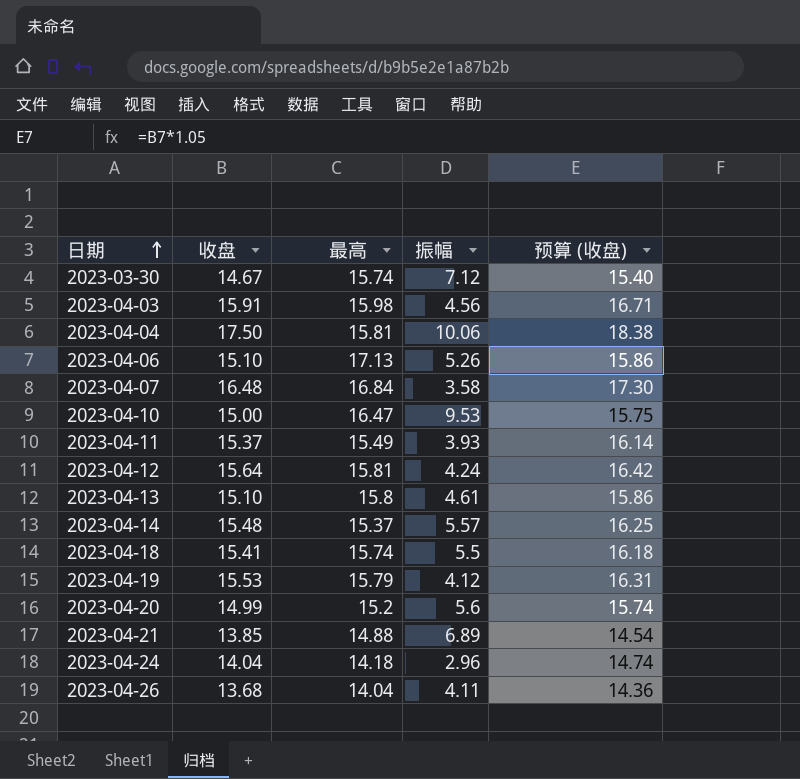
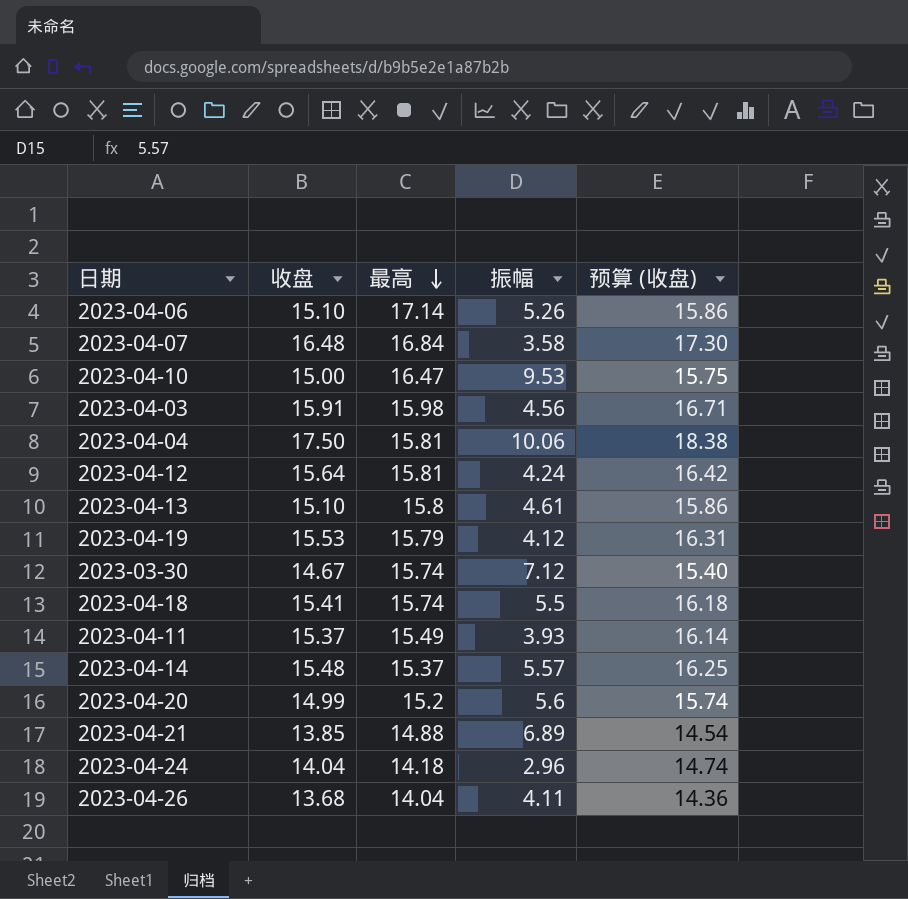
row order: 日期 ascending -> 最高 descending
2023-04-06 | 最高: 17.13 -> 17.14

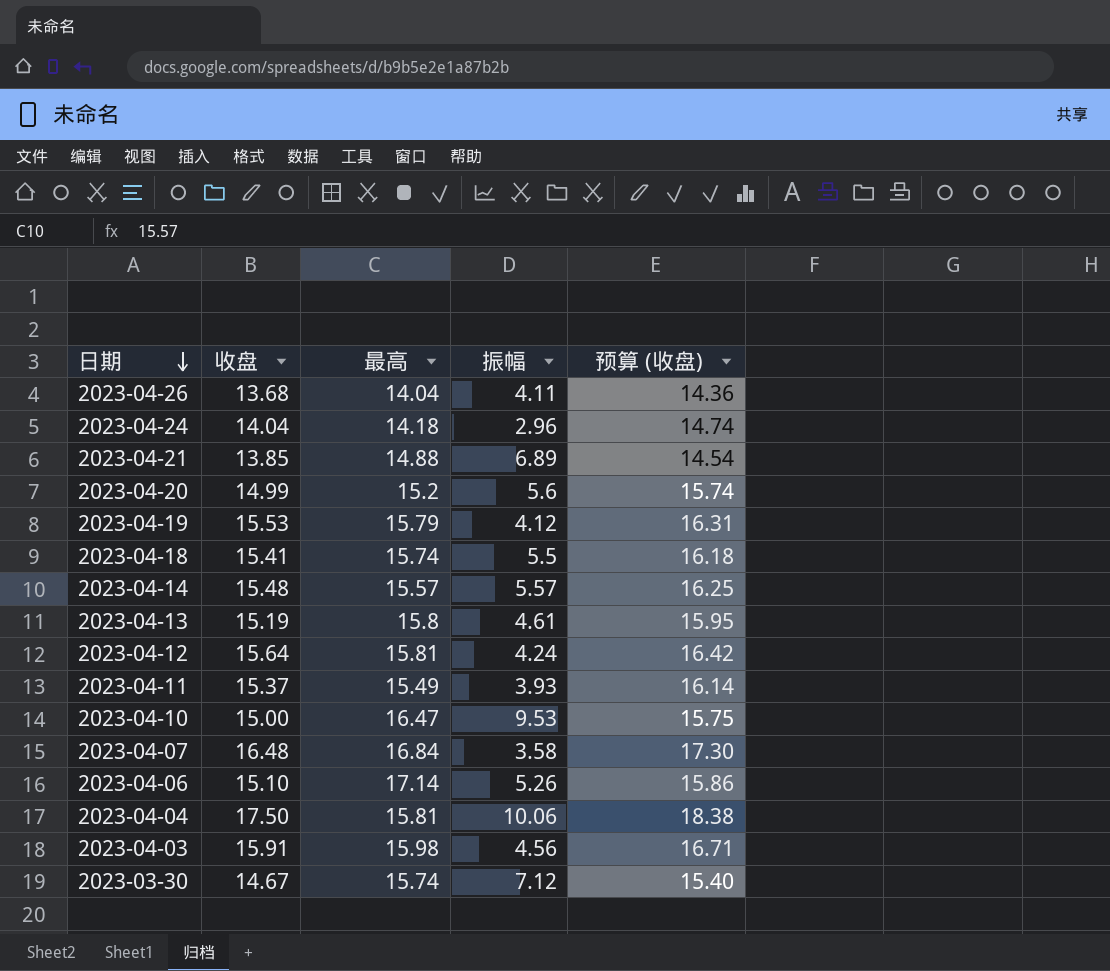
row order: 最高 descending -> 日期 descending
2023-04-14 | 最高: 15.37 -> 15.57
2023-04-13 | 收盘: 15.10 -> 15.19
2023-04-13 | 预算 (收盘): 15.86 -> 15.95

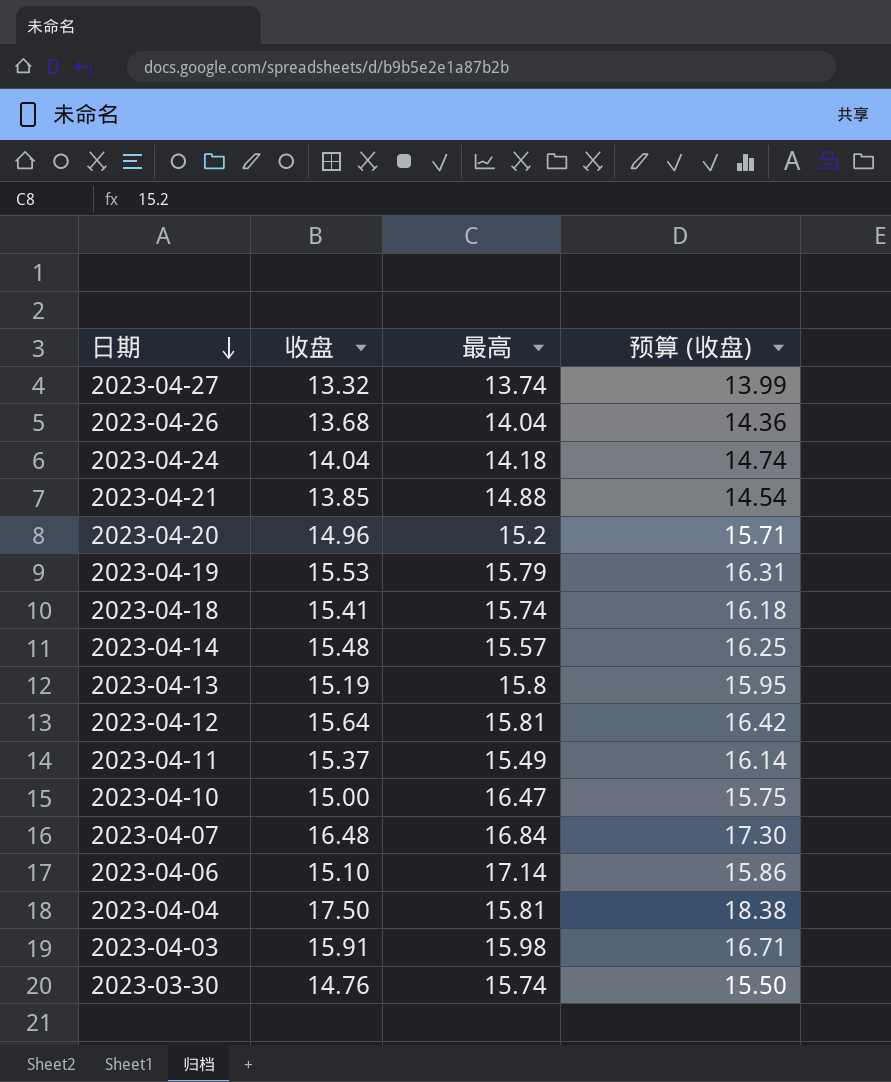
column 振幅 | position: 4 -> none
row 2023-04-27: none -> 13.32 | 13.74 | 13.99
2023-04-20 | 收盘: 14.99 -> 14.96
2023-04-20 | 预算 (收盘): 15.74 -> 15.71
2023-03-30 | 收盘: 14.67 -> 14.76
2023-03-30 | 预算 (收盘): 15.40 -> 15.50

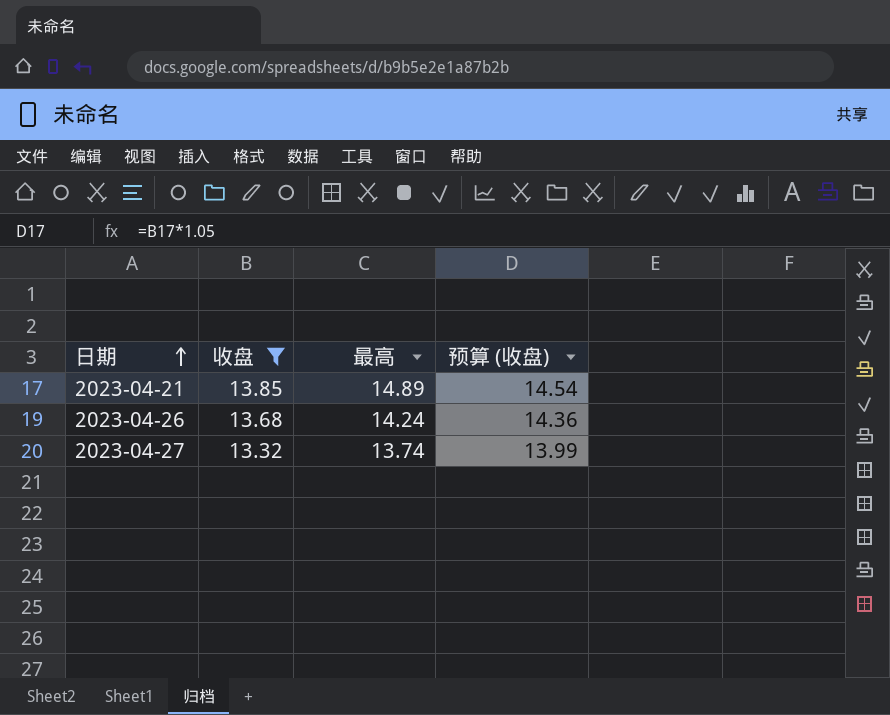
filter: none -> 收盘 <= 13.85
row order: 日期 descending -> 日期 ascending
2023-04-21 | 最高: 14.88 -> 14.89
2023-04-26 | 最高: 14.04 -> 14.24

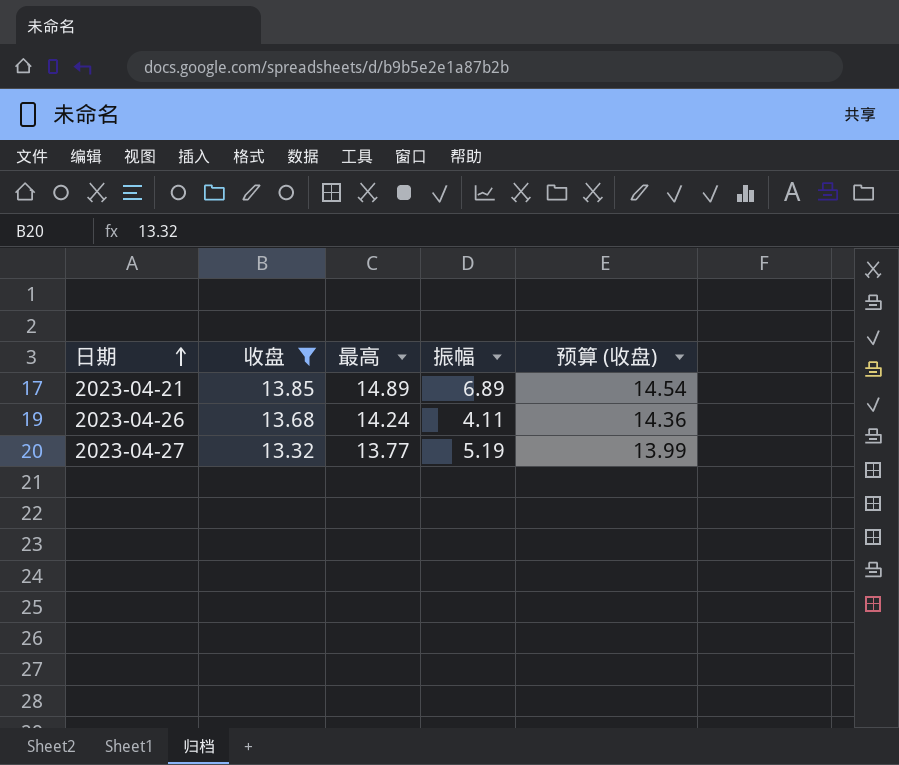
column 振幅 | position: none -> 4
2023-04-27 | 最高: 13.74 -> 13.77

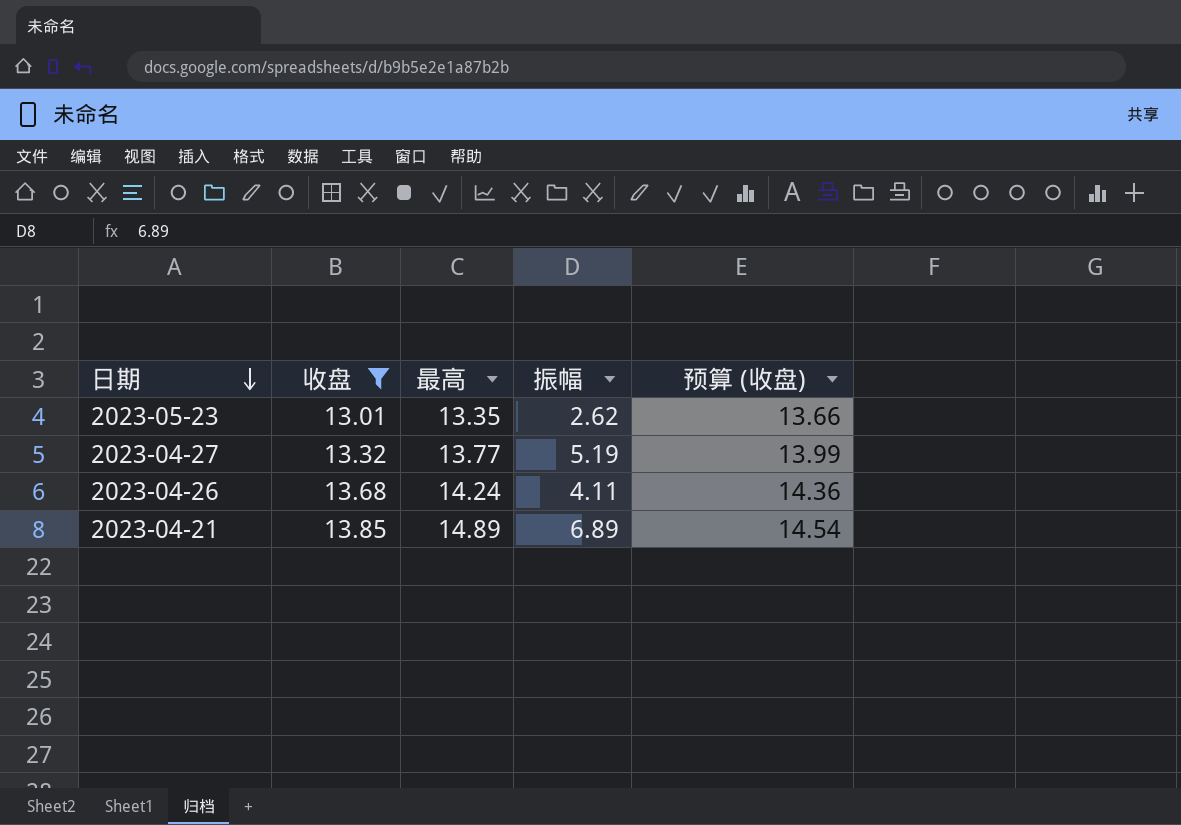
row order: 日期 ascending -> 日期 descending
row 2023-05-23: none -> 13.01 | 13.35 | 2.62 | 13.66

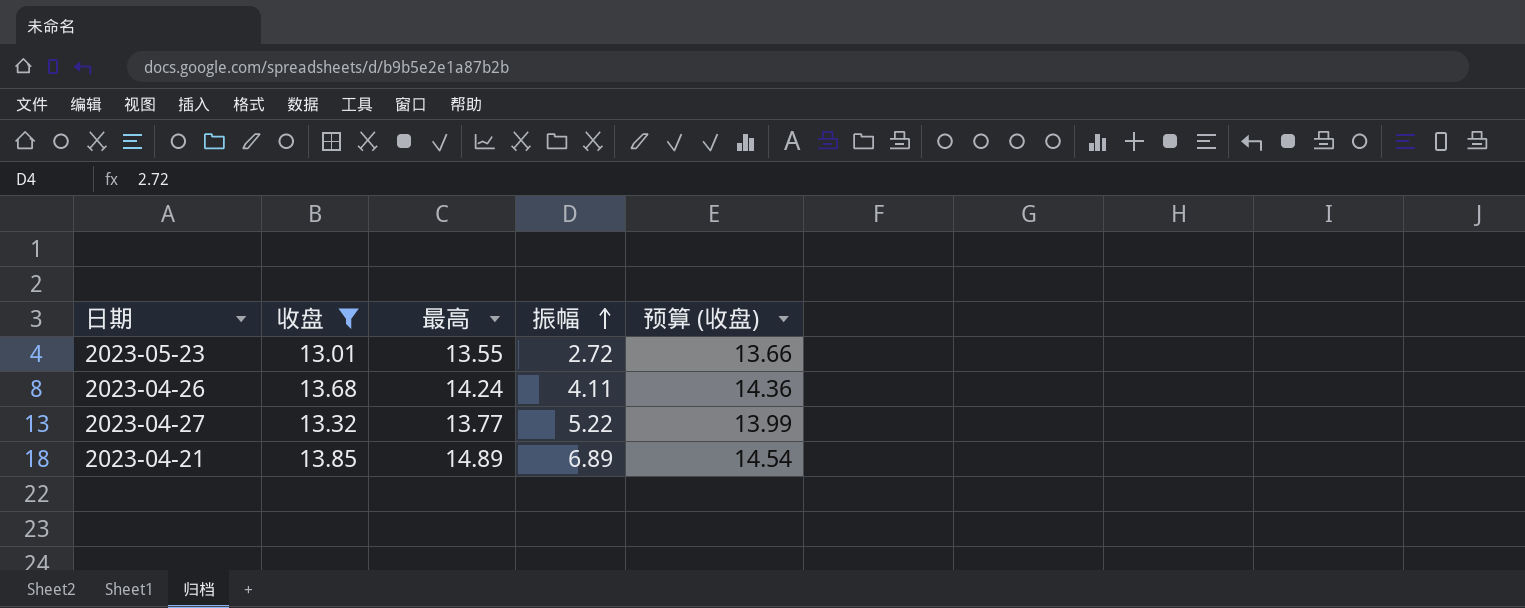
row order: 日期 descending -> 振幅 ascending
2023-05-23 | 最高: 13.35 -> 13.55
2023-05-23 | 振幅: 2.62 -> 2.72
2023-04-27 | 振幅: 5.19 -> 5.22

